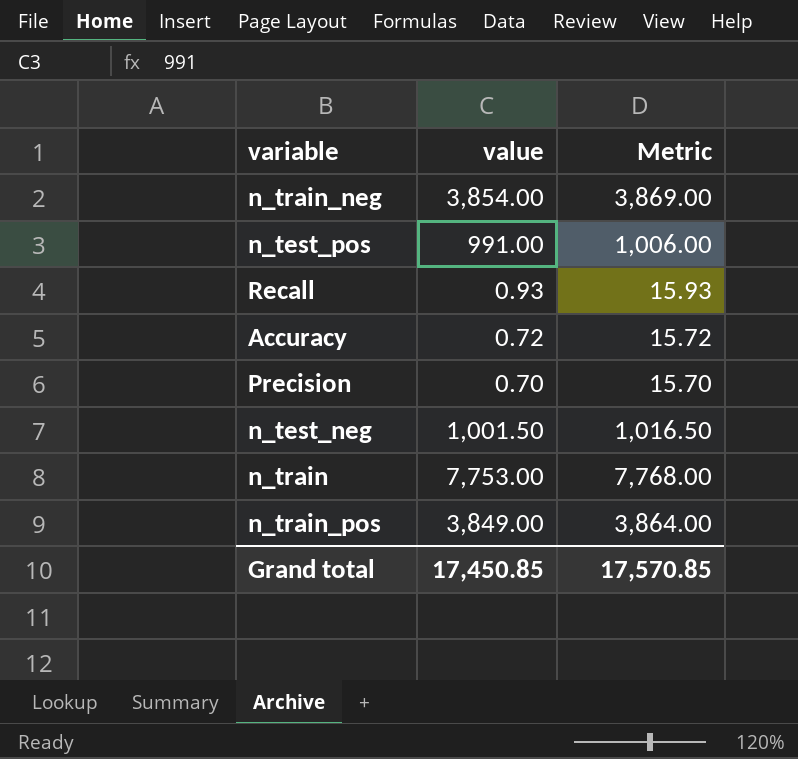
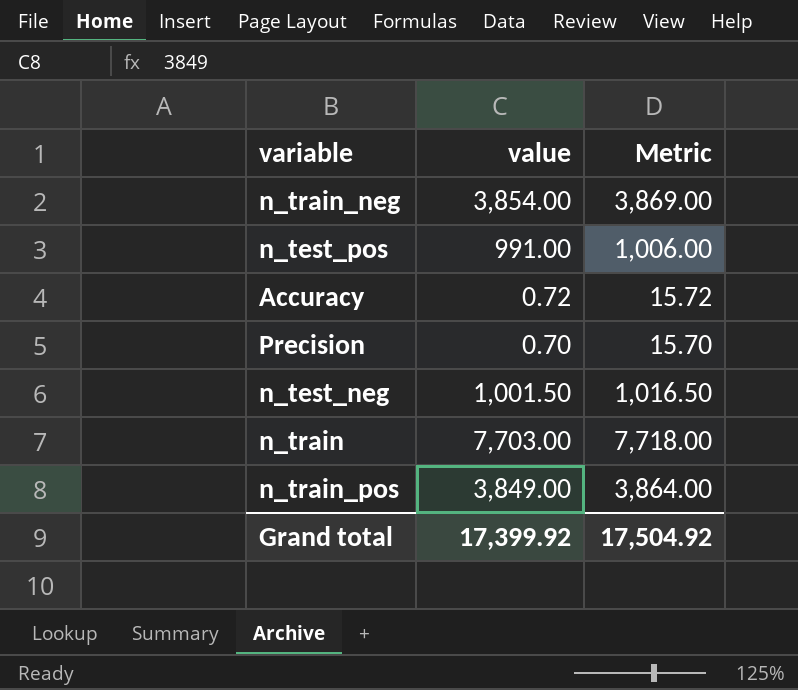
row Recall: 0.93 | 15.93 -> none
n_train | value: 7,753.00 -> 7,703.00
n_train | Metric: 7,768.00 -> 7,718.00
Grand total | value: 17,450.85 -> 17,399.92
Grand total | Metric: 17,570.85 -> 17,504.92

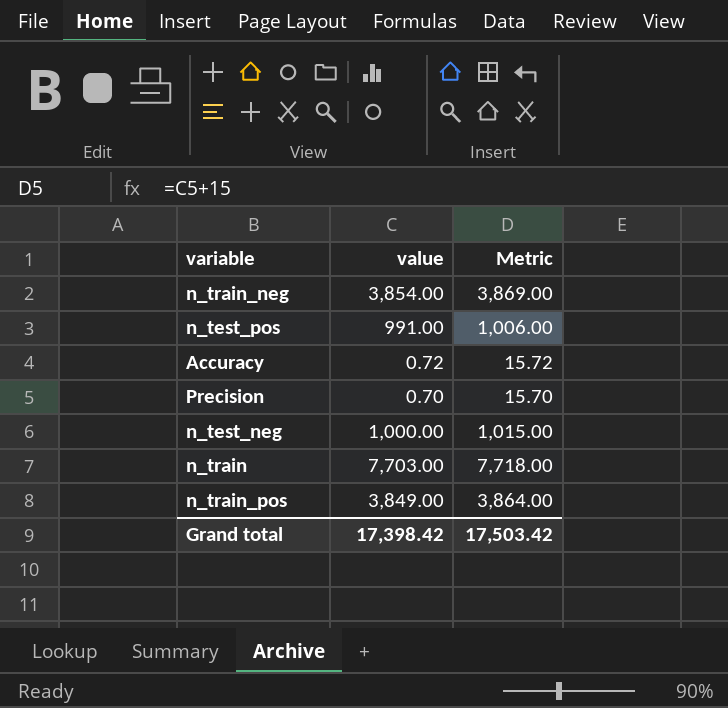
n_test_neg | value: 1,001.50 -> 1,000.00
n_test_neg | Metric: 1,016.50 -> 1,015.00
Grand total | value: 17,399.92 -> 17,398.42
Grand total | Metric: 17,504.92 -> 17,503.42

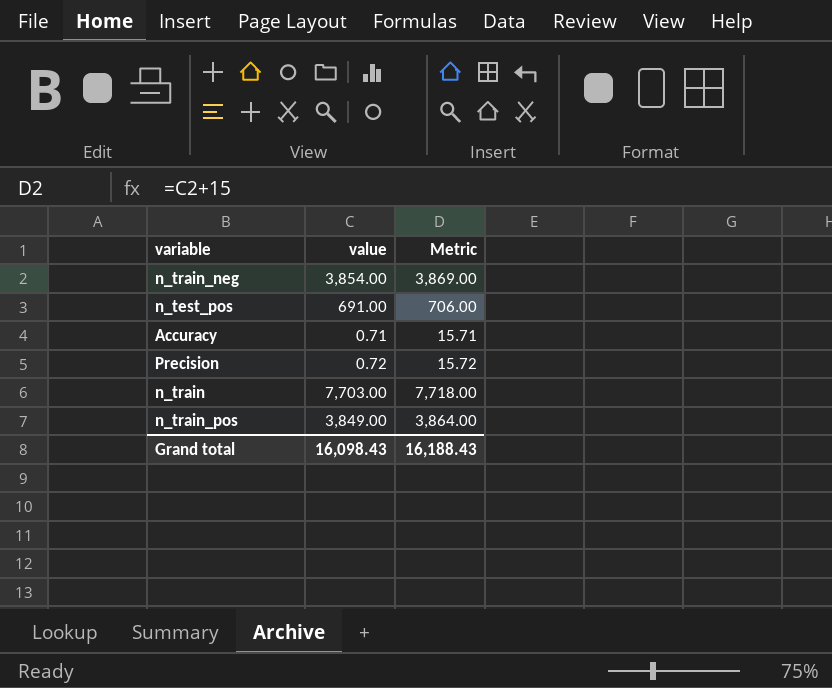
row n_test_neg: 1,000.00 | 1,015.00 -> none
n_test_pos | value: 991.00 -> 691.00
n_test_pos | Metric: 1,006.00 -> 706.00
Accuracy | value: 0.72 -> 0.71
Accuracy | Metric: 15.72 -> 15.71
Precision | value: 0.70 -> 0.72
Precision | Metric: 15.70 -> 15.72
Grand total | value: 17,398.42 -> 16,098.43
Grand total | Metric: 17,503.42 -> 16,188.43

